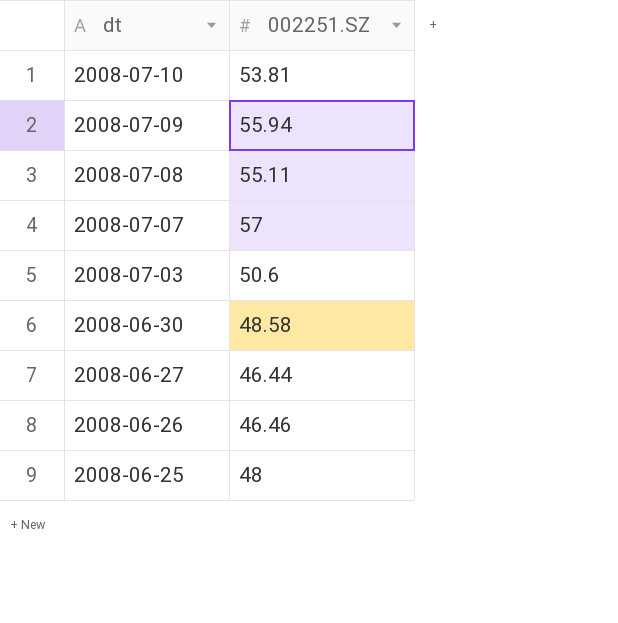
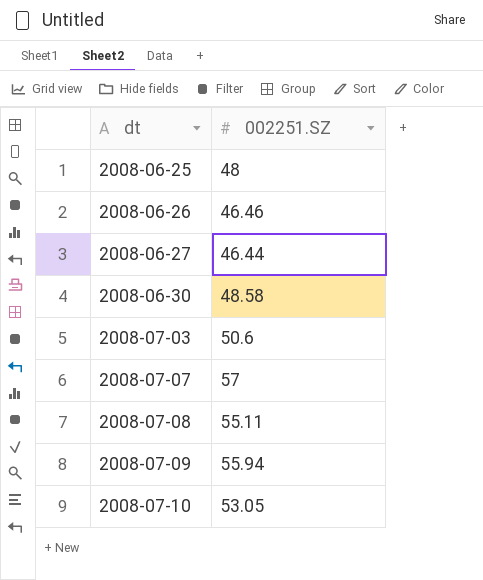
row order: dt descending -> dt ascending
2008-07-10 | 002251.SZ: 53.81 -> 53.05

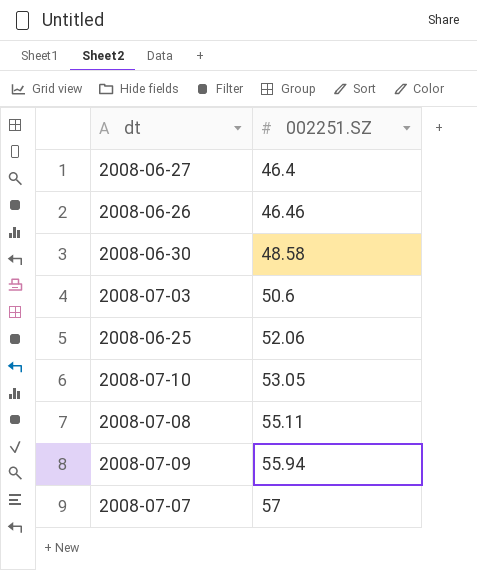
row order: dt ascending -> 002251.SZ ascending
2008-06-27 | 002251.SZ: 46.44 -> 46.4
2008-06-25 | 002251.SZ: 48 -> 52.06

